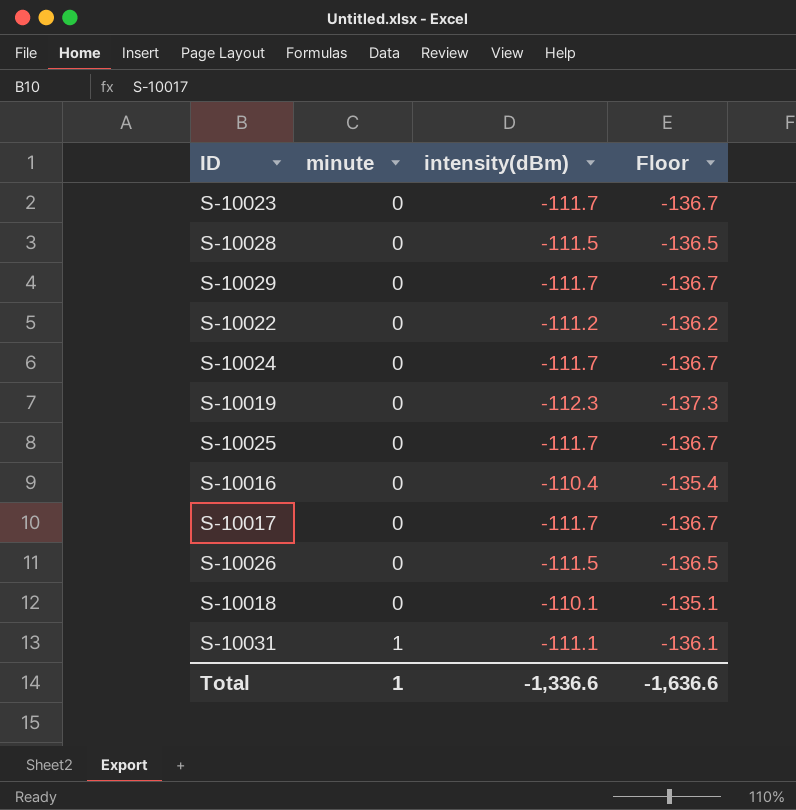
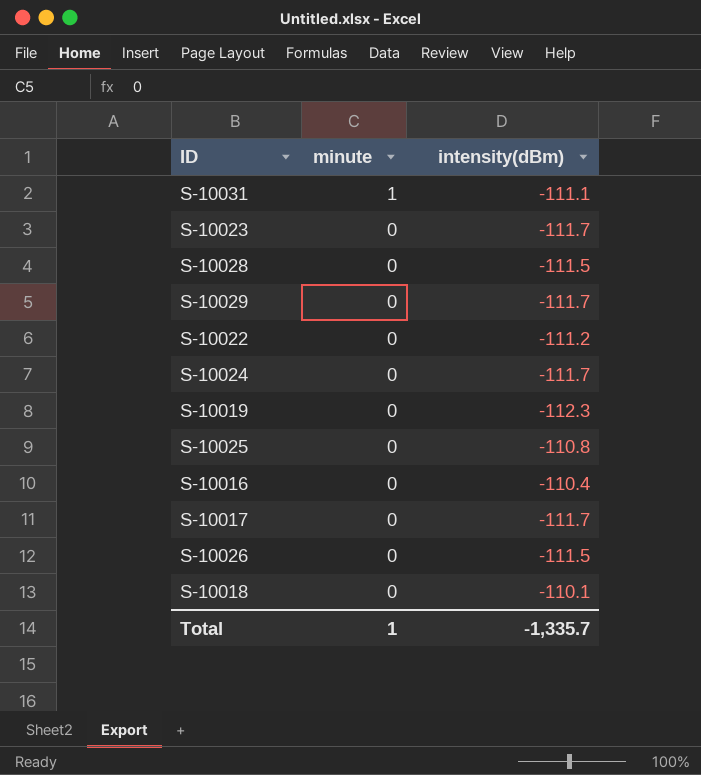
row order: minute ascending -> minute descending
column Floor | formula: [intensity(dBm)] - 25 -> none
S-10025 | intensity(dBm): -111.7 -> -110.8
Total | intensity(dBm): -1,336.6 -> -1,335.7

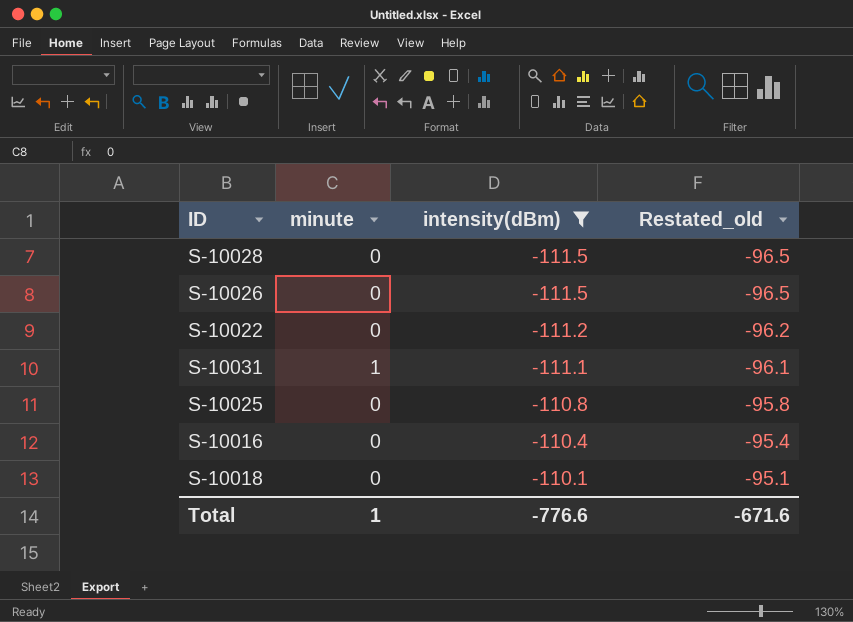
filter: none -> intensity(dBm) >= -111.5
row order: minute descending -> intensity(dBm) ascending
column Restated_old | formula: none -> [intensity(dBm)] + 15
Total | intensity(dBm): -1,335.7 -> -776.6

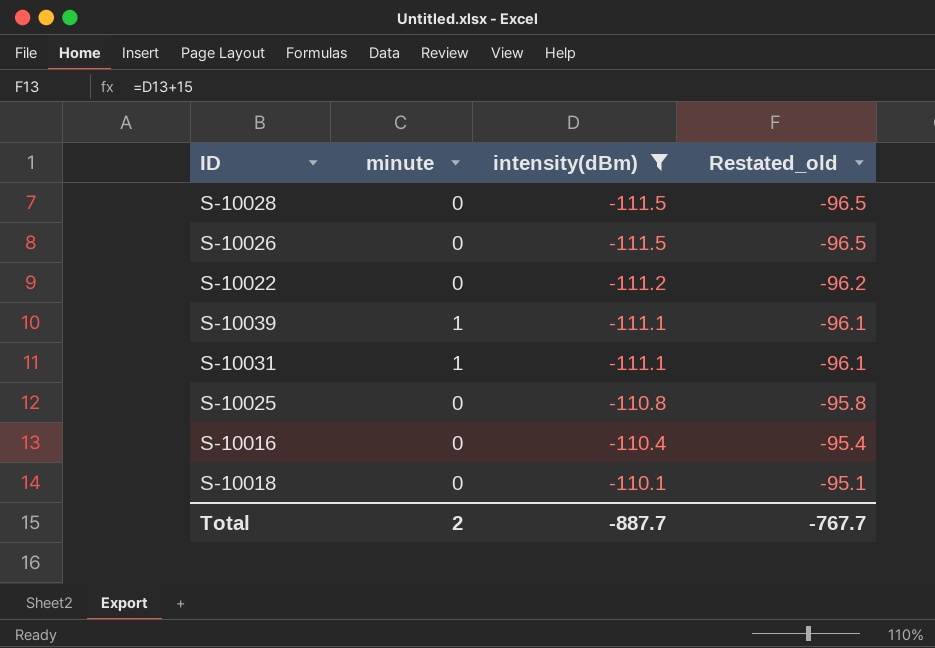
row S-10039: none -> 1 | -111.1 | -96.1
Total | minute: 1 -> 2
Total | intensity(dBm): -776.6 -> -887.7
Total | Restated_old: -671.6 -> -767.7

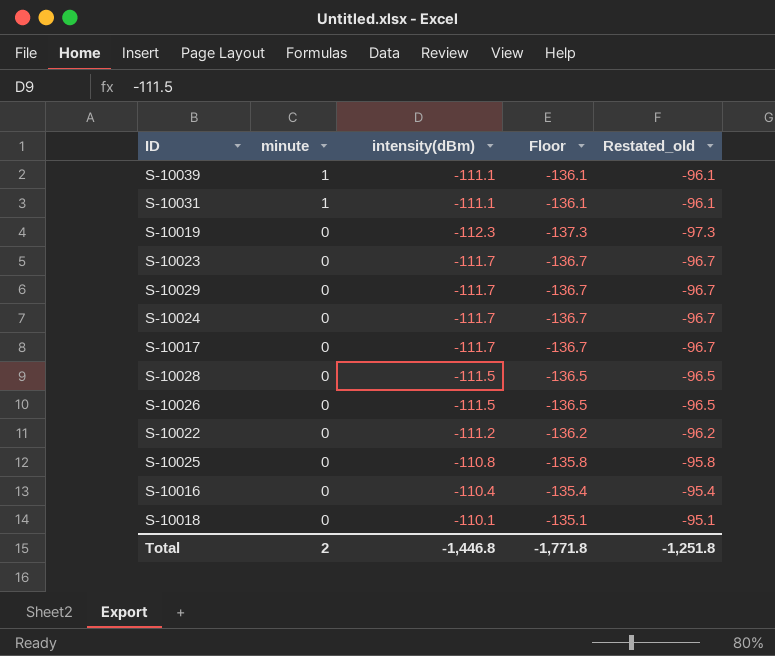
filter: intensity(dBm) >= -111.5 -> none
row order: intensity(dBm) ascending -> minute descending
column Floor | formula: none -> [intensity(dBm)] - 25
Total | intensity(dBm): -887.7 -> -1,446.8
Total | Restated_old: -767.7 -> -1,251.8

